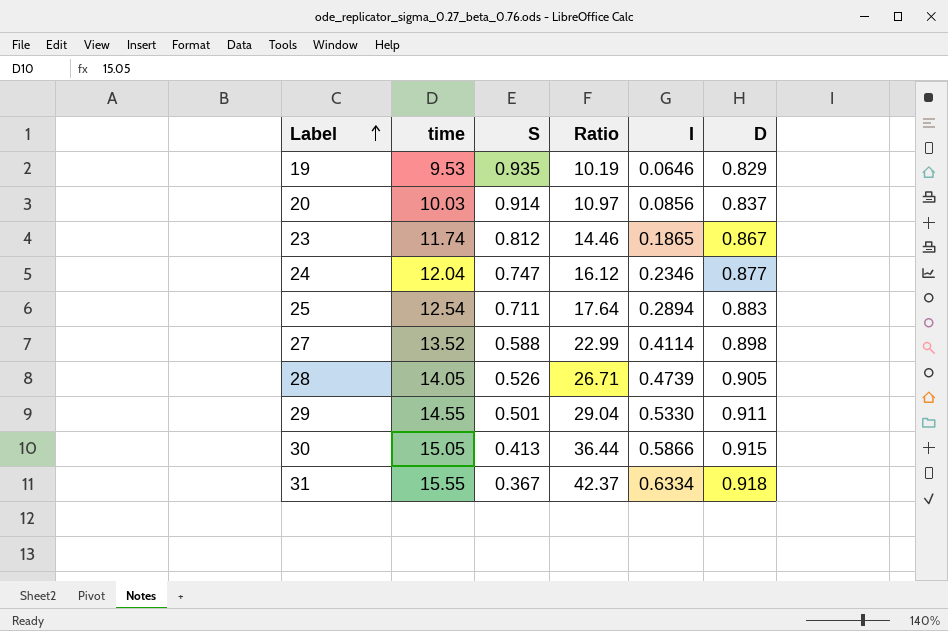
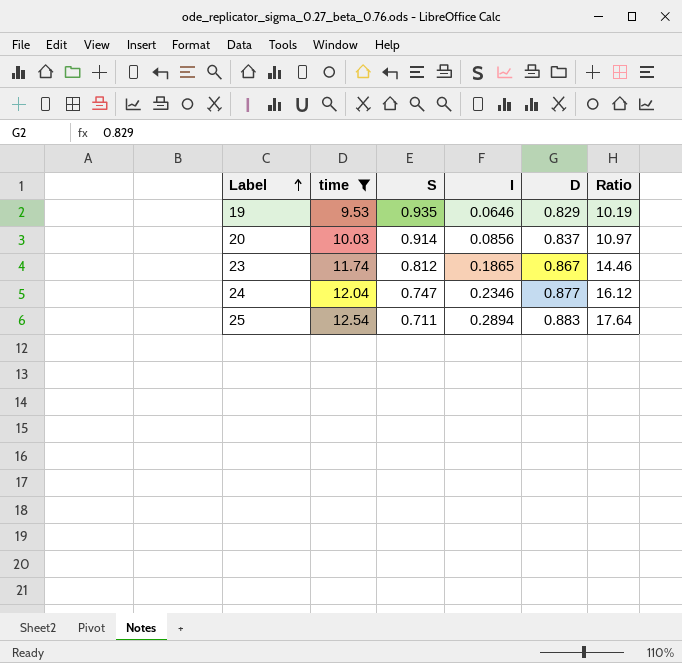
filter: none -> time <= 12.54
column Ratio | position: 4 -> 6

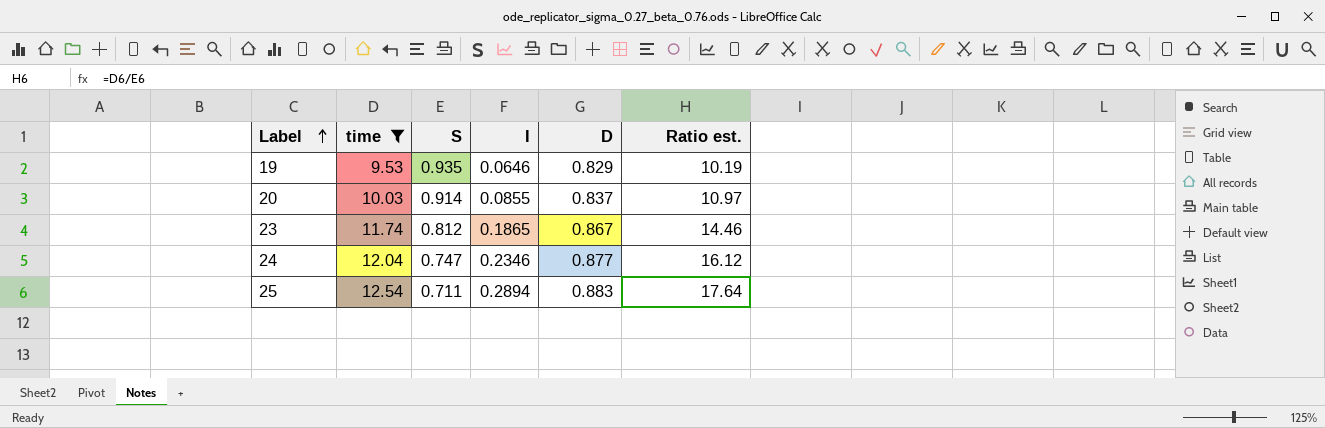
column name: Ratio -> Ratio est.
20 | I: 0.0856 -> 0.0855

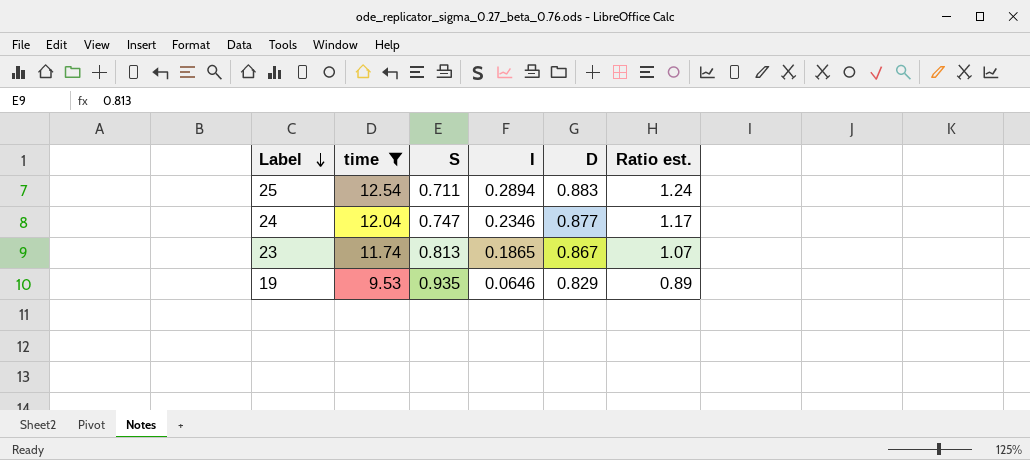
row order: Label ascending -> Label descending
column Ratio est. | formula: [time] / [S] -> [D] / [S]
row 20: 10.03 | 0.914 | 0.0855 | 0.837 | 10.97 -> none
23 | S: 0.812 -> 0.813

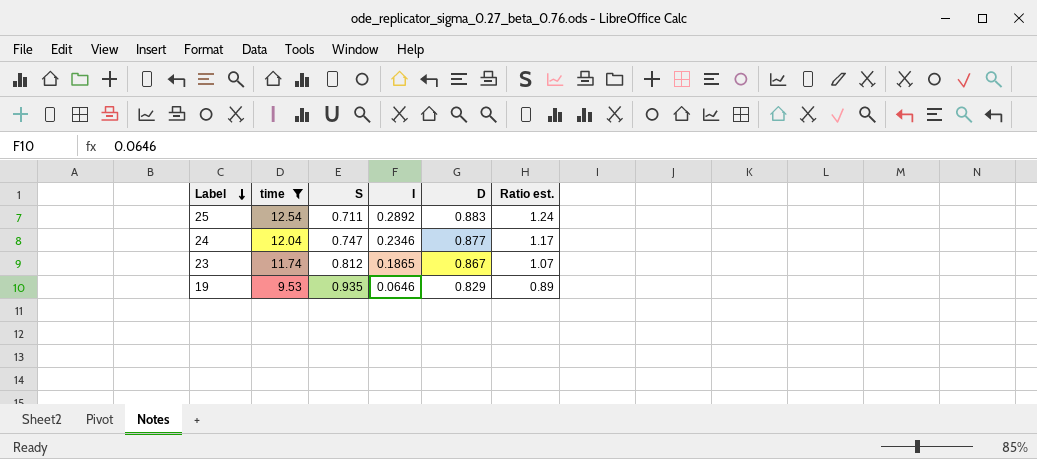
25 | I: 0.2894 -> 0.2892
23 | S: 0.813 -> 0.812

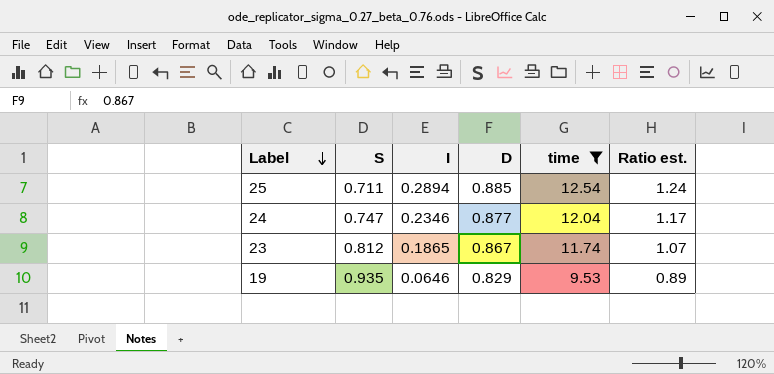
column time | position: 2 -> 5
25 | I: 0.2892 -> 0.2894
25 | D: 0.883 -> 0.885

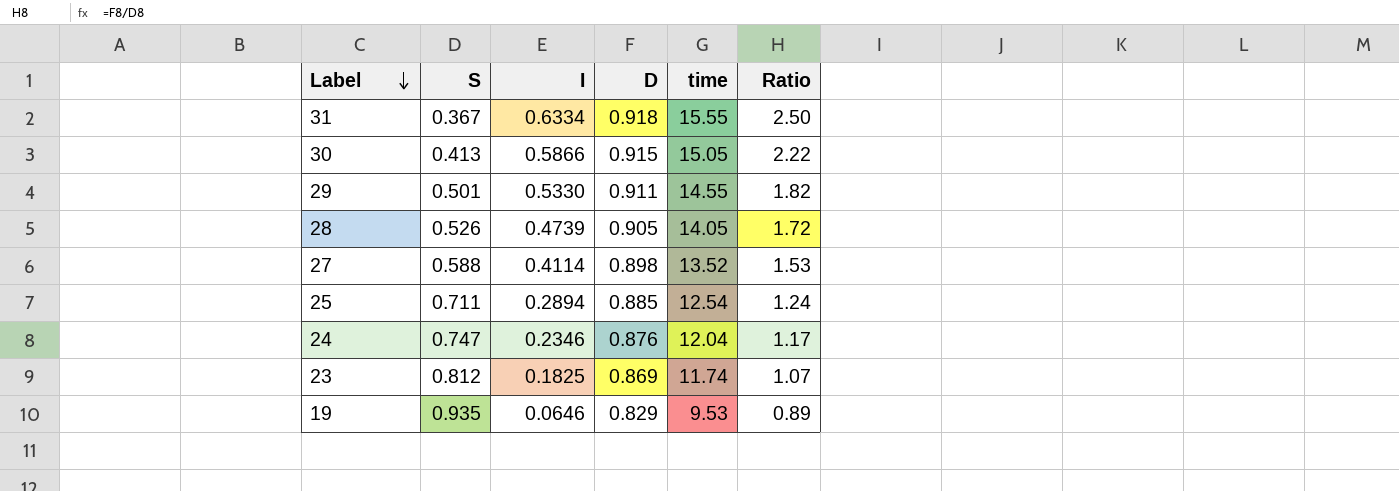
filter: time <= 12.54 -> none
column name: Ratio est. -> Ratio
24 | D: 0.877 -> 0.876
23 | I: 0.1865 -> 0.1825
23 | D: 0.867 -> 0.869

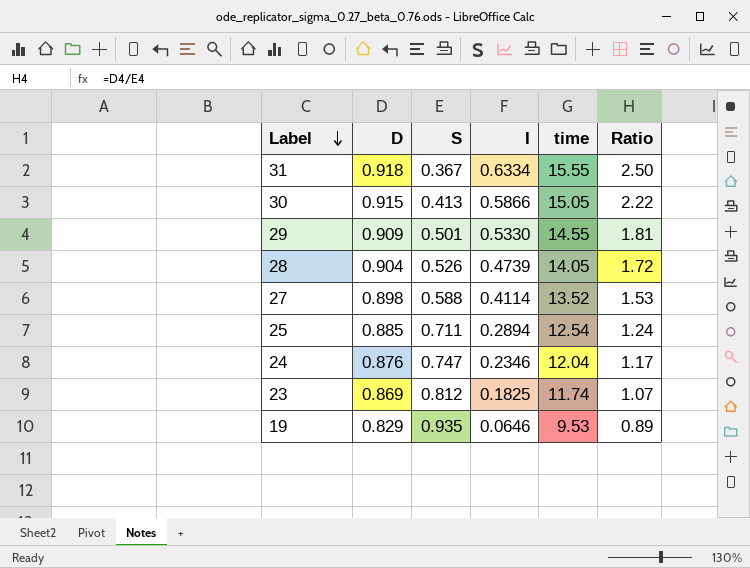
column D | position: 4 -> 2
29 | D: 0.911 -> 0.909
29 | Ratio: 1.82 -> 1.81
28 | D: 0.905 -> 0.904

